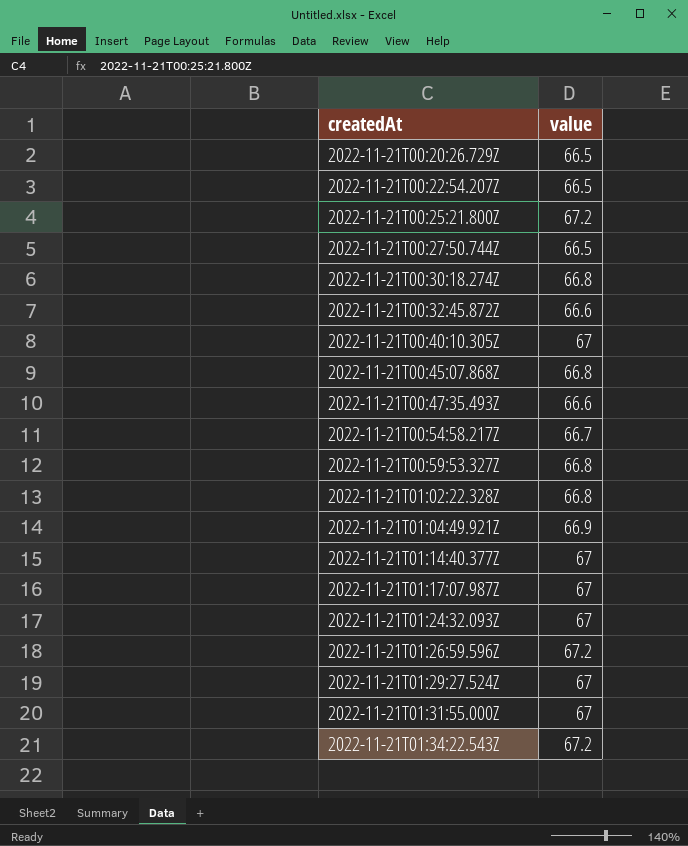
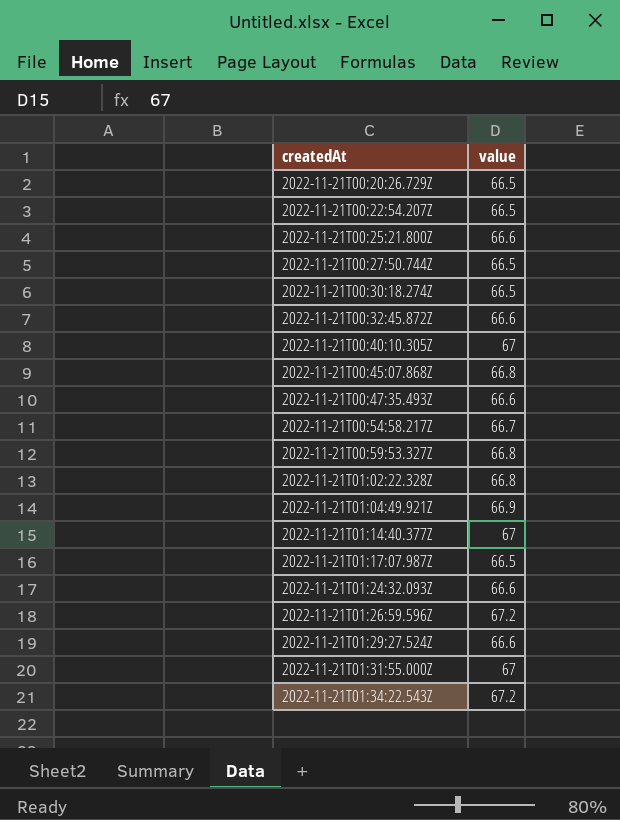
2022-11-21T00:25:21.800Z | value: 67.2 -> 66.6
2022-11-21T00:30:18.274Z | value: 66.8 -> 66.5
2022-11-21T01:17:07.987Z | value: 67 -> 66.5
2022-11-21T01:24:32.093Z | value: 67 -> 66.6
2022-11-21T01:29:27.524Z | value: 67 -> 66.6

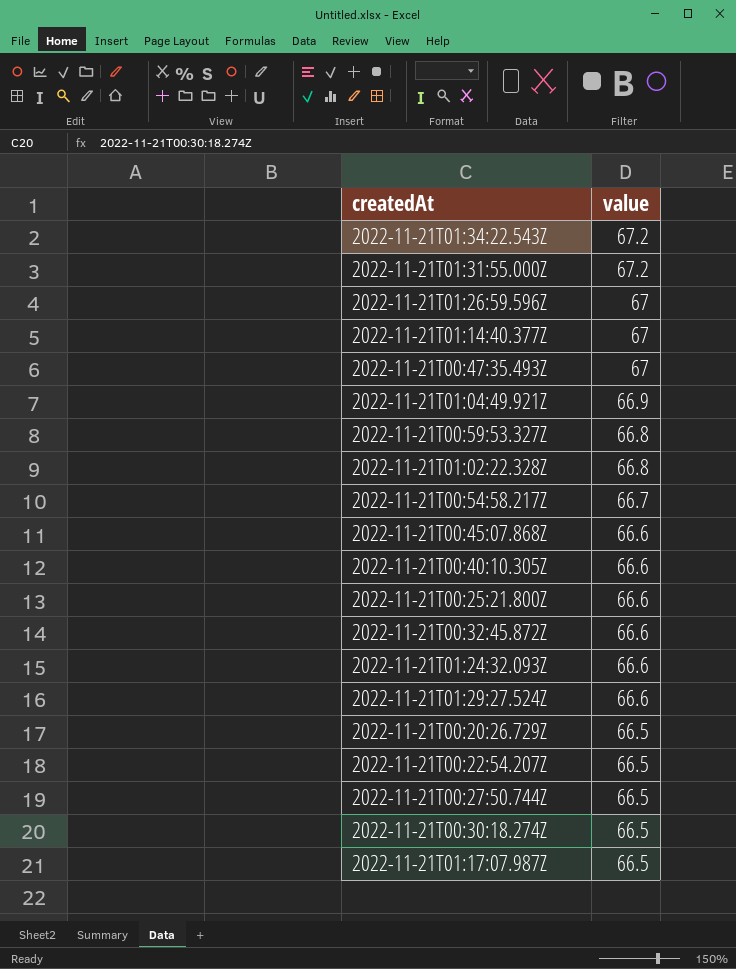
row order: createdAt ascending -> value descending
2022-11-21T01:31:55.000Z | value: 67 -> 67.2
2022-11-21T01:26:59.596Z | value: 67.2 -> 67
2022-11-21T00:47:35.493Z | value: 66.6 -> 67
2022-11-21T00:45:07.868Z | value: 66.8 -> 66.6
2022-11-21T00:40:10.305Z | value: 67 -> 66.6

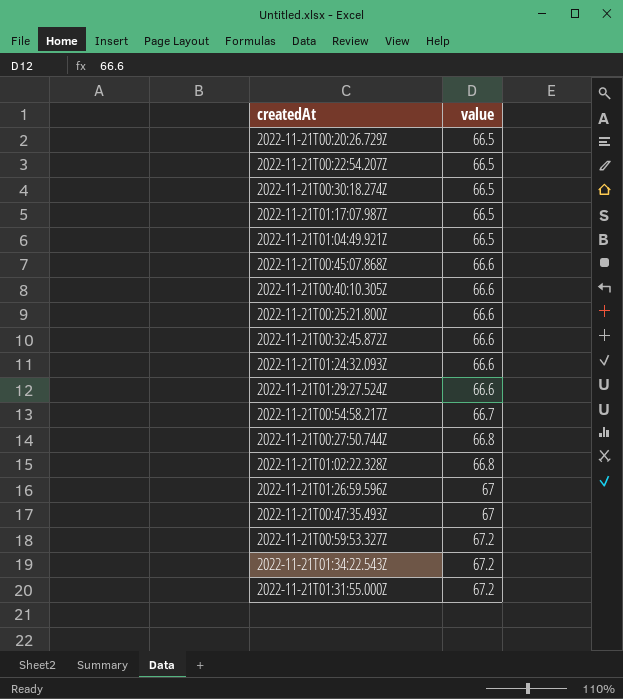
row order: value descending -> value ascending
row 2022-11-21T01:14:40.377Z: 67 -> none
2022-11-21T01:04:49.921Z | value: 66.9 -> 66.5
2022-11-21T00:27:50.744Z | value: 66.5 -> 66.8
2022-11-21T00:59:53.327Z | value: 66.8 -> 67.2

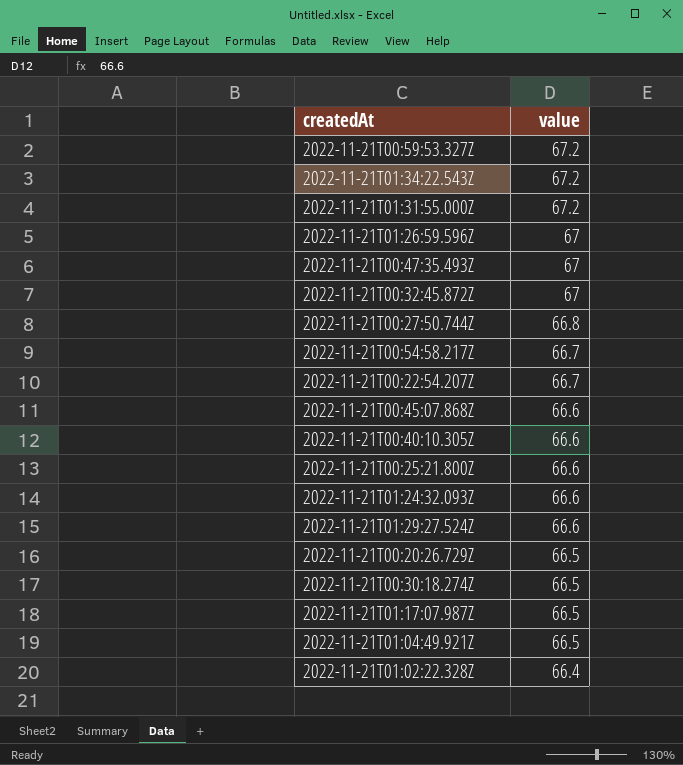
row order: value ascending -> value descending
2022-11-21T00:32:45.872Z | value: 66.6 -> 67
2022-11-21T00:22:54.207Z | value: 66.5 -> 66.7
2022-11-21T01:02:22.328Z | value: 66.8 -> 66.4

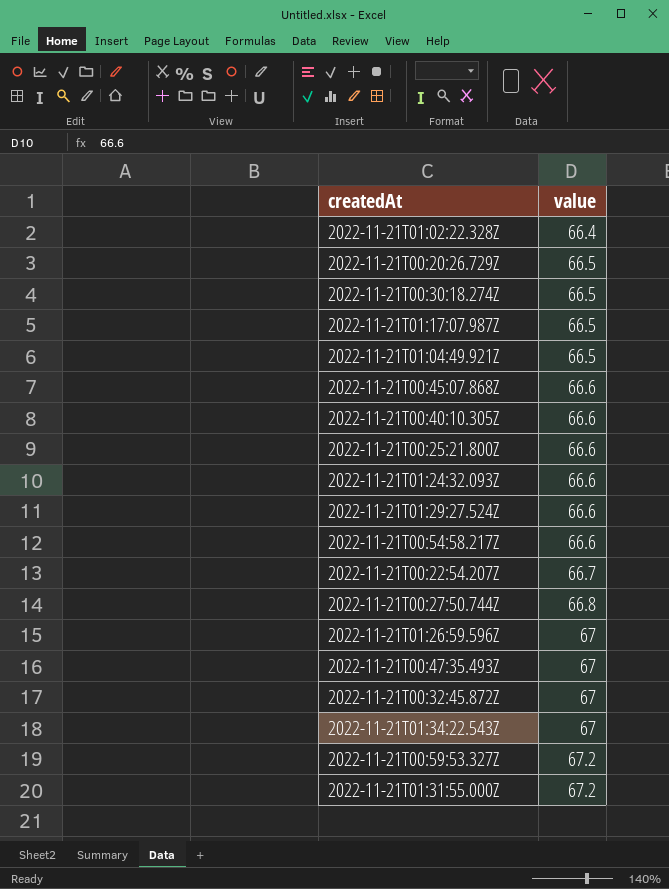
row order: value descending -> value ascending
2022-11-21T00:54:58.217Z | value: 66.7 -> 66.6
2022-11-21T01:34:22.543Z | value: 67.2 -> 67

